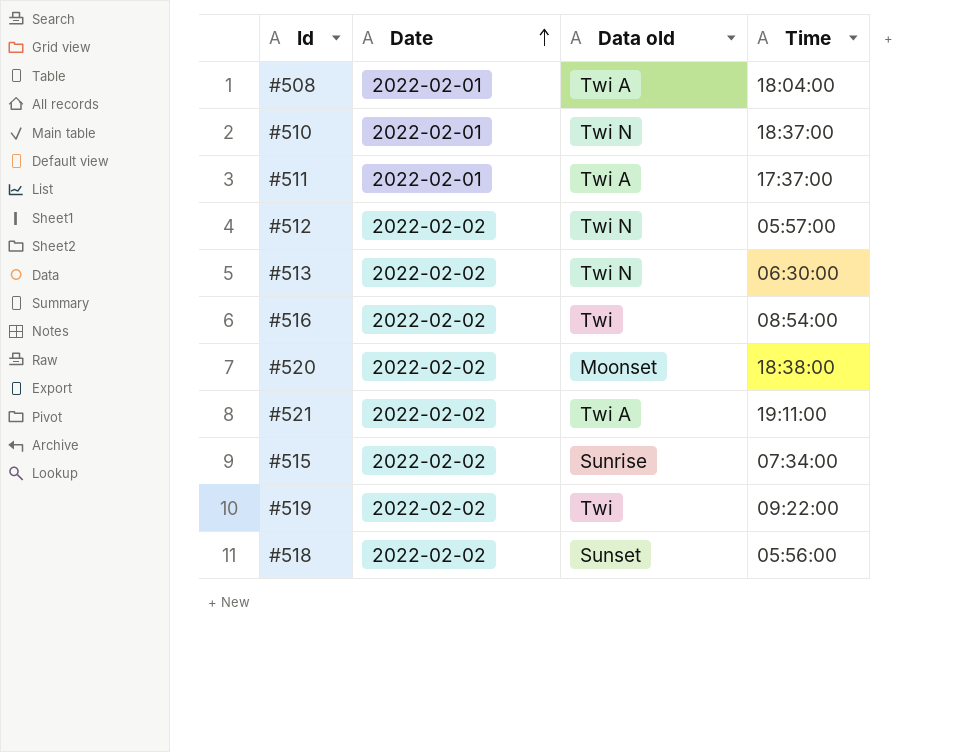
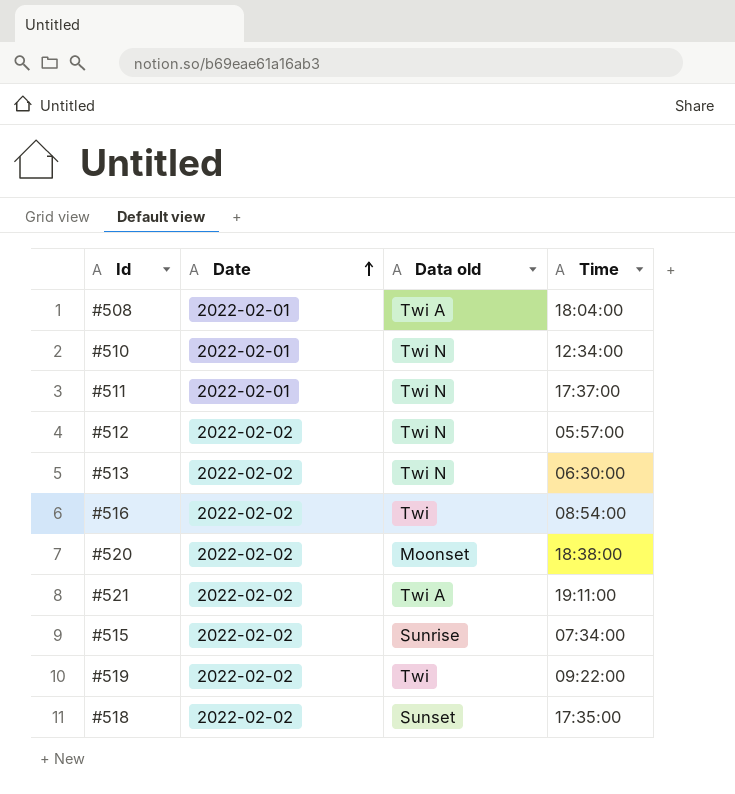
#510 | Time: 18:37:00 -> 12:34:00
#511 | Data old: Twi A -> Twi N
#518 | Time: 05:56:00 -> 17:35:00

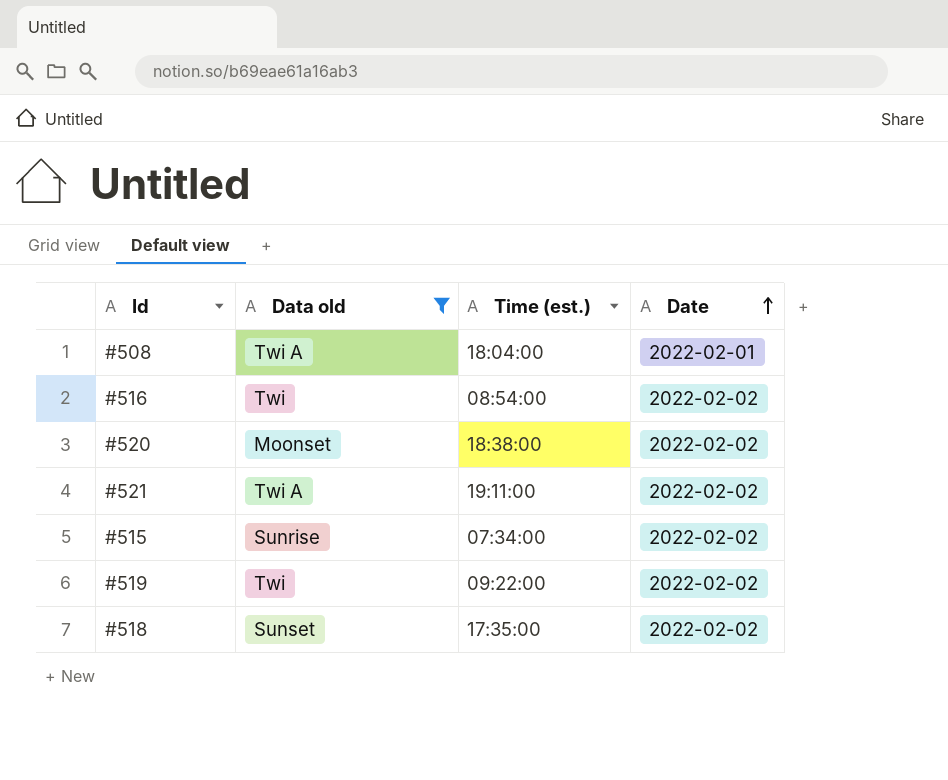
filter: none -> Data old != Twi N
column name: Time -> Time (est.)
column Date | position: 2 -> 4

